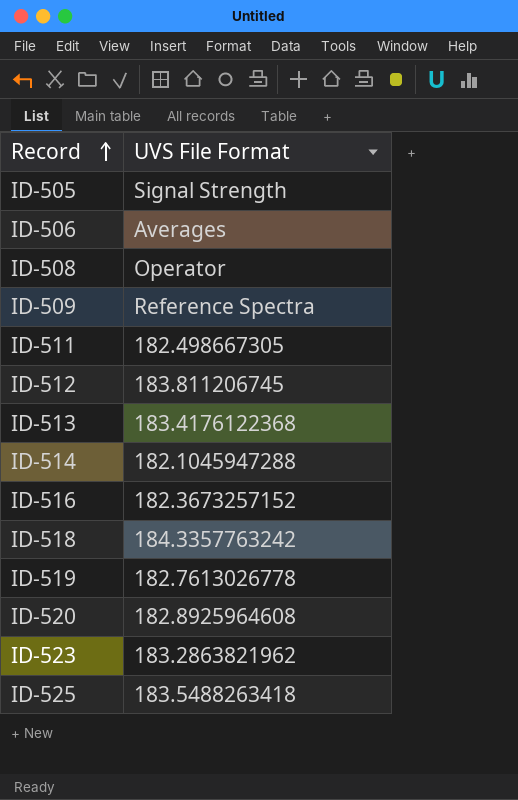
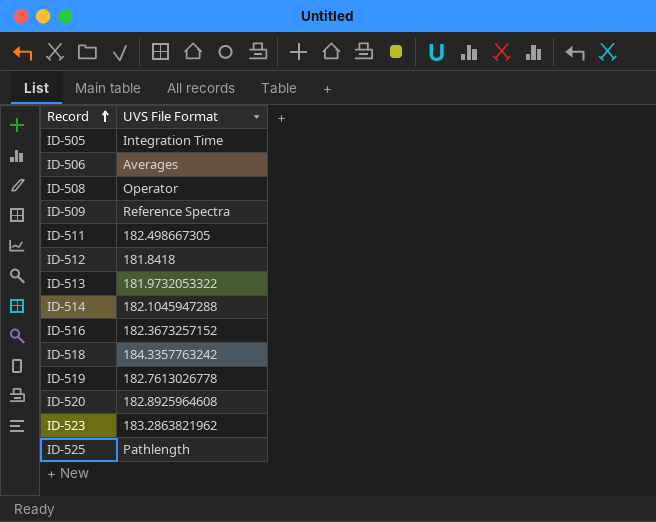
ID-505 | UVS File Format: Signal Strength -> Integration Time
ID-512 | UVS File Format: 183.811206745 -> 181.8418
ID-513 | UVS File Format: 183.4176122368 -> 181.9732053322
ID-525 | UVS File Format: 183.5488263418 -> Pathlength

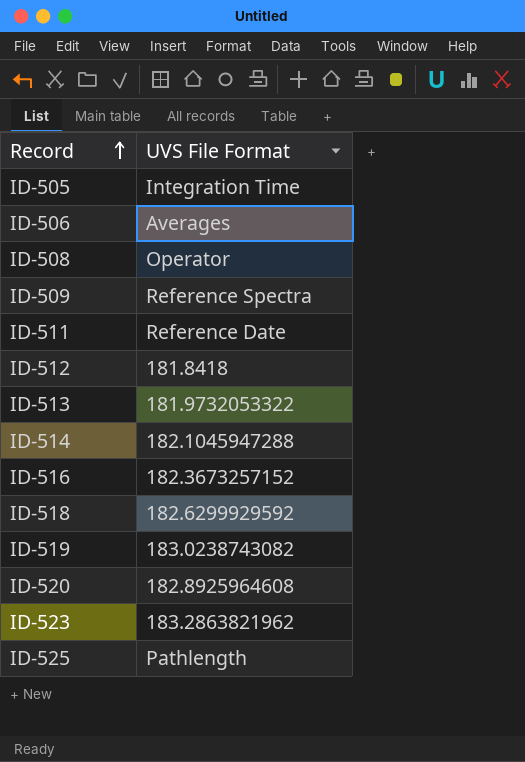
ID-511 | UVS File Format: 182.498667305 -> Reference Date
ID-518 | UVS File Format: 184.3357763242 -> 182.6299929592
ID-519 | UVS File Format: 182.7613026778 -> 183.0238743082

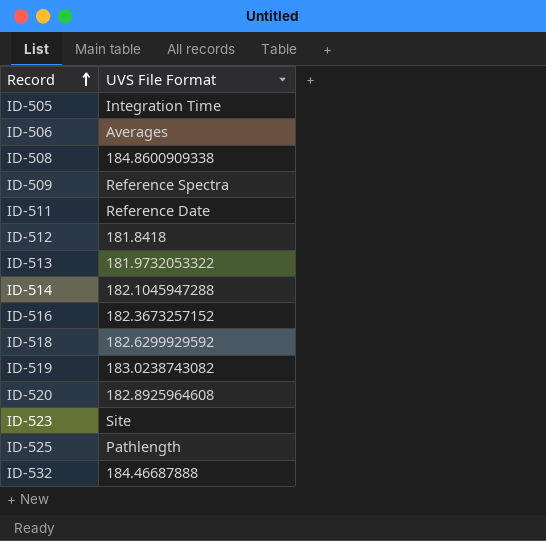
ID-508 | UVS File Format: Operator -> 184.8600909338
ID-523 | UVS File Format: 183.2863821962 -> Site
row ID-532: none -> 184.46687888

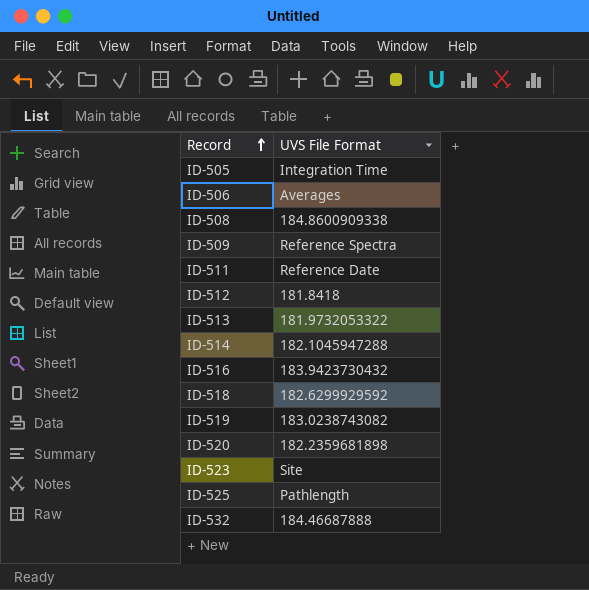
ID-516 | UVS File Format: 182.3673257152 -> 183.9423730432
ID-520 | UVS File Format: 182.8925964608 -> 182.2359681898

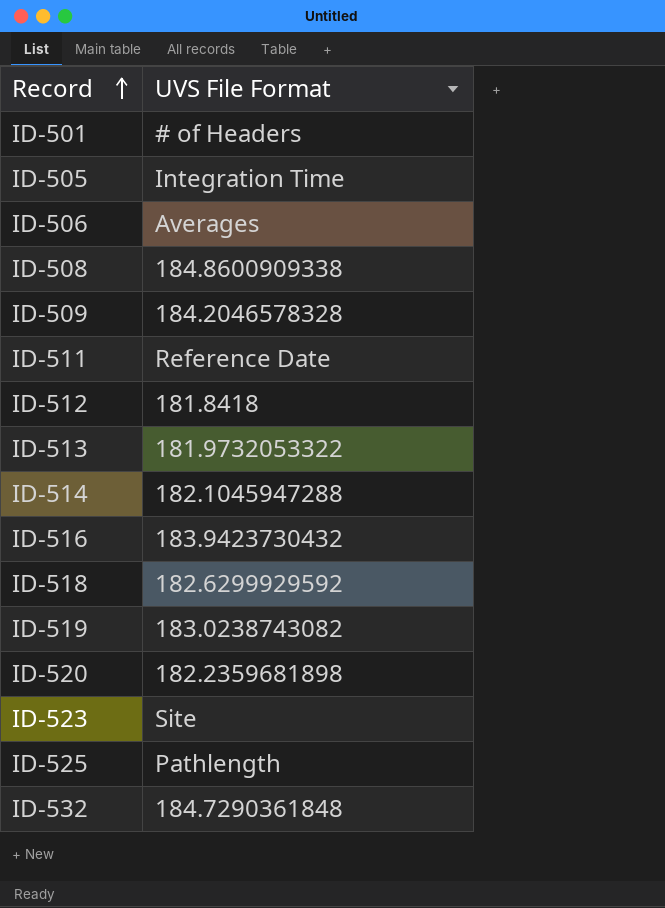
row ID-501: none -> # of Headers
ID-509 | UVS File Format: Reference Spectra -> 184.2046578328
ID-532 | UVS File Format: 184.46687888 -> 184.7290361848

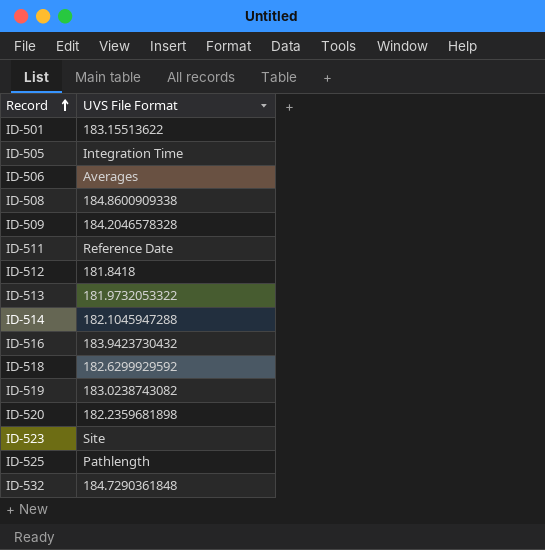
ID-501 | UVS File Format: # of Headers -> 183.15513622

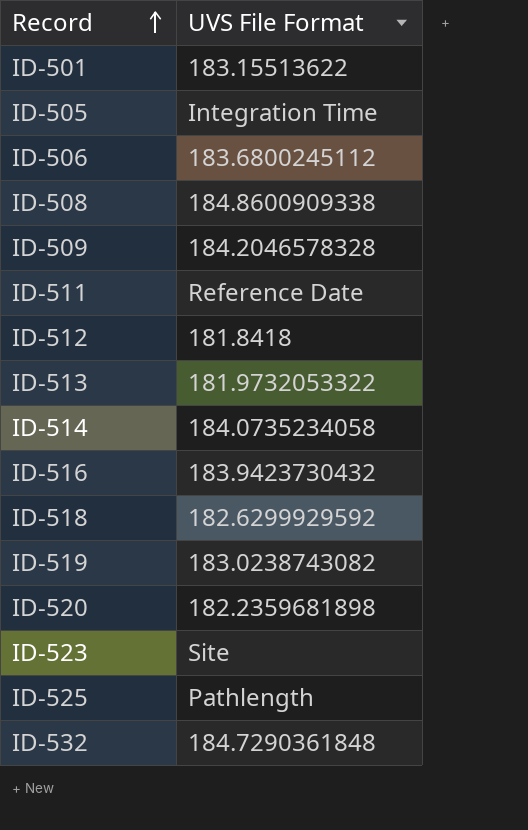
ID-506 | UVS File Format: Averages -> 183.6800245112
ID-514 | UVS File Format: 182.1045947288 -> 184.0735234058

